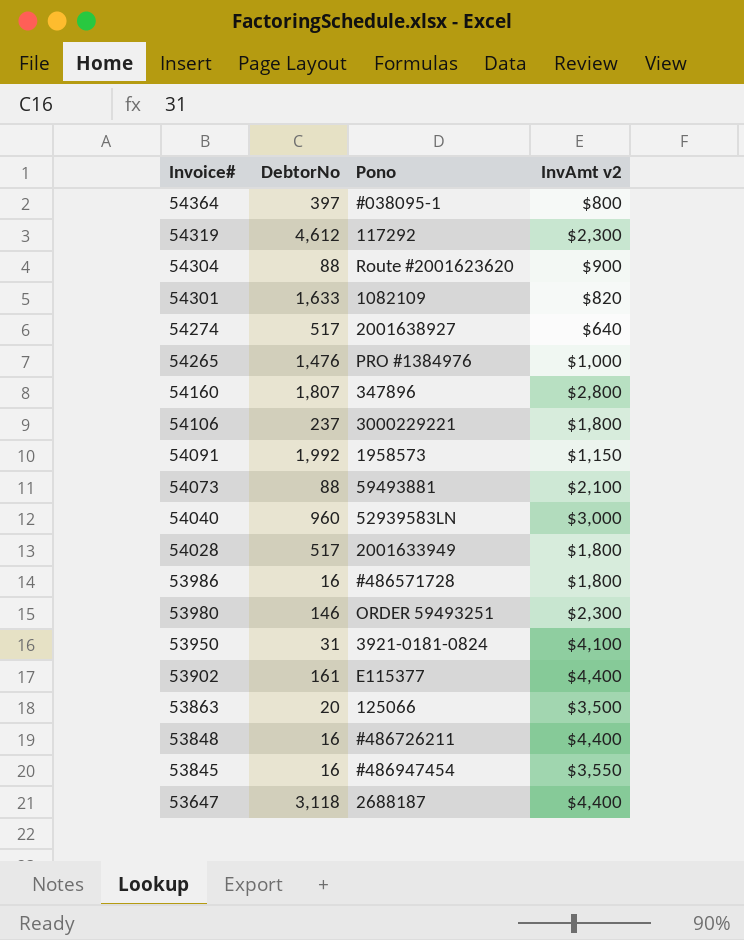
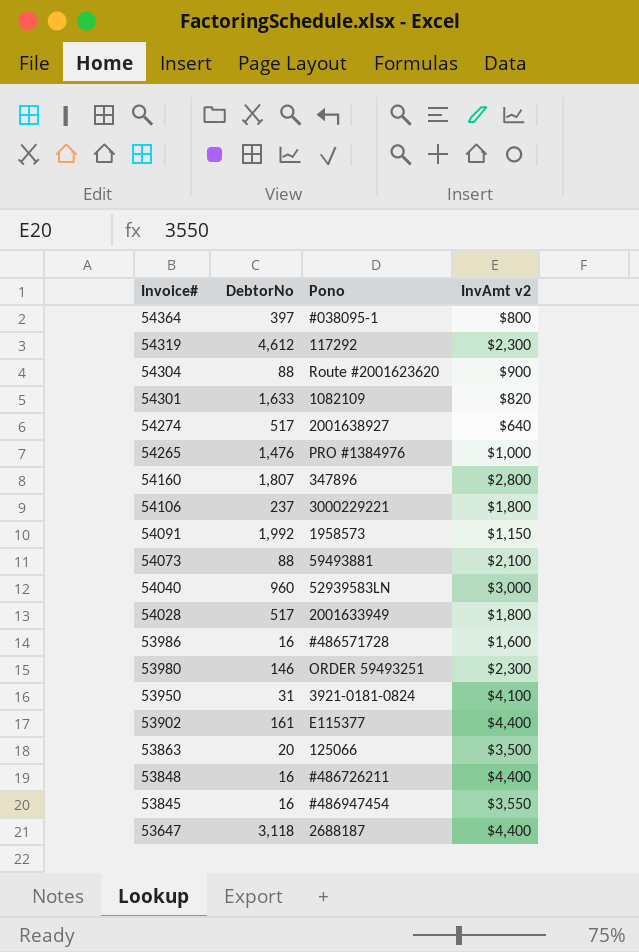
53986 | InvAmt v2: $1,800 -> $1,600

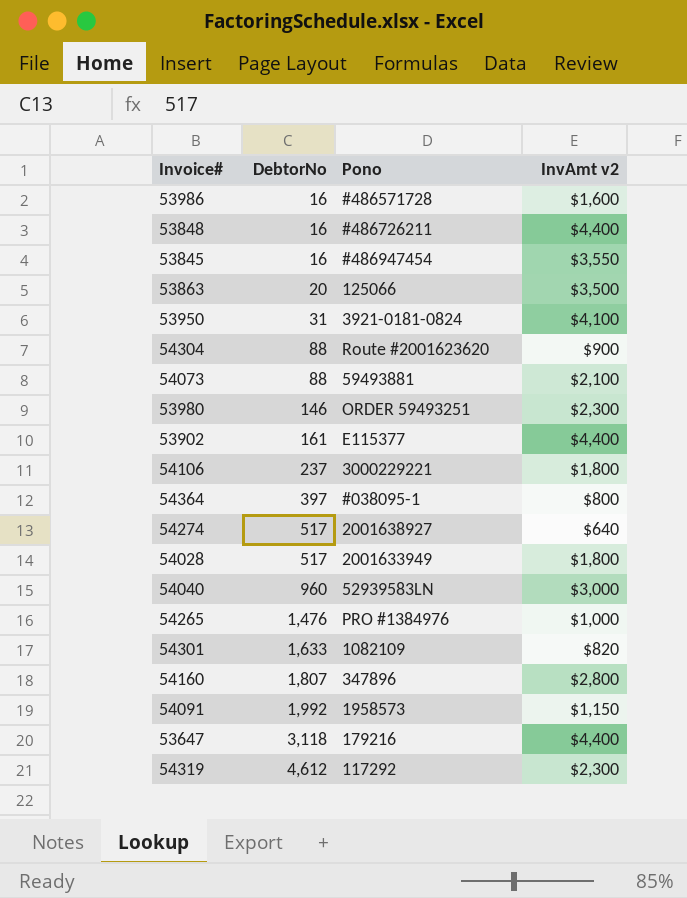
row order: Invoice# descending -> DebtorNo ascending
53647 | Pono: 2688187 -> 179216

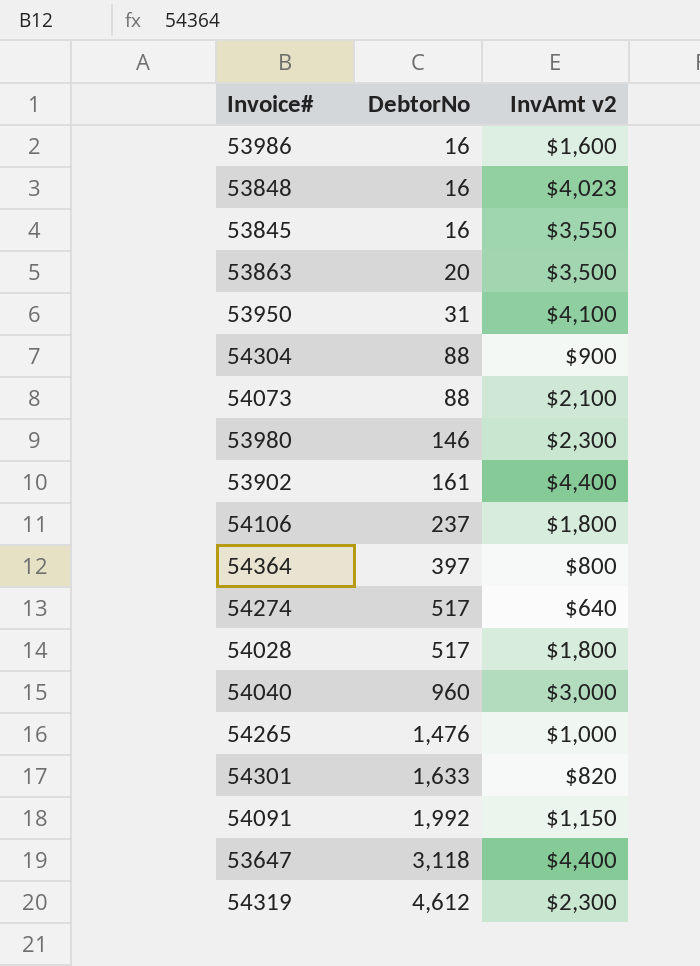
column Pono | position: 3 -> none
row 54160: 1,807 | 347896 | $2,800 -> none
53848 | InvAmt v2: $4,400 -> $4,023

